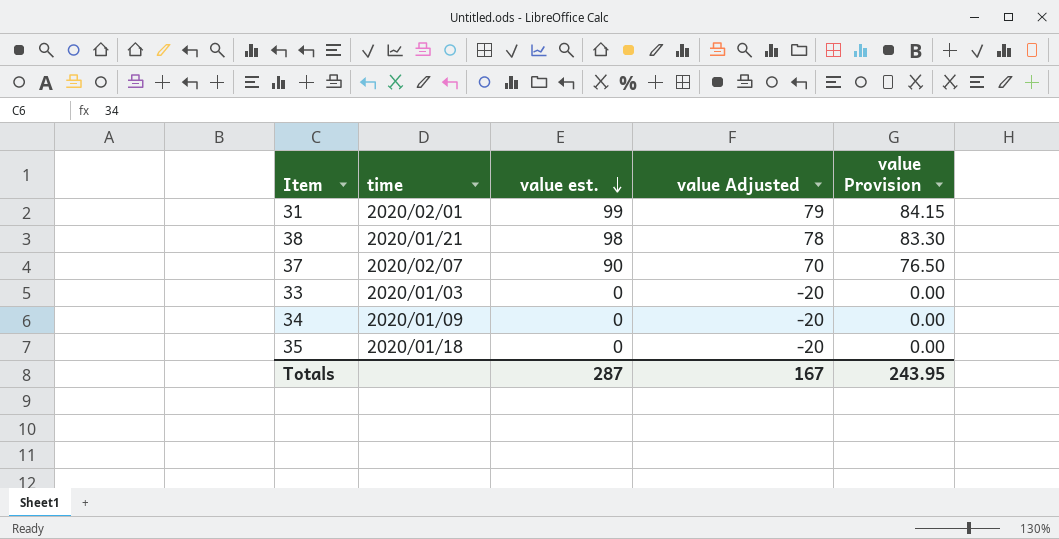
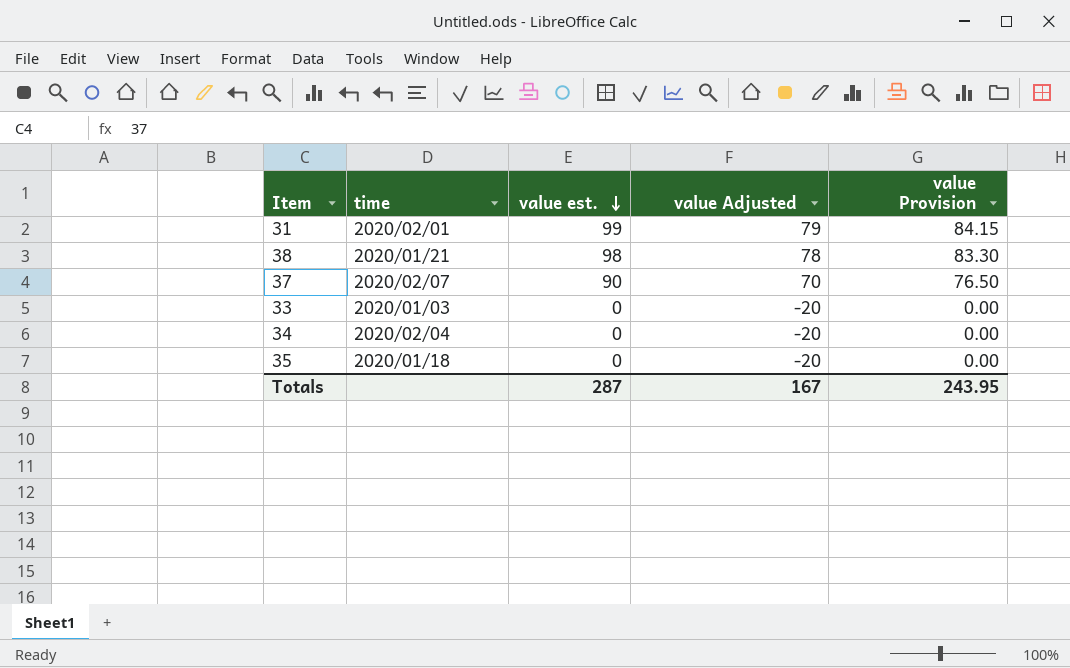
34 | time: 2020/01/09 -> 2020/02/04

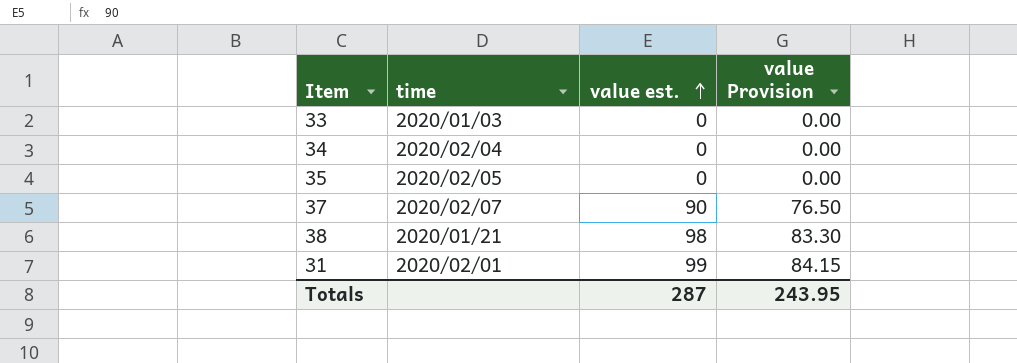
row order: value est. descending -> value est. ascending
column value Adjusted | formula: [value est.] - 20 -> none
35 | time: 2020/01/18 -> 2020/02/05

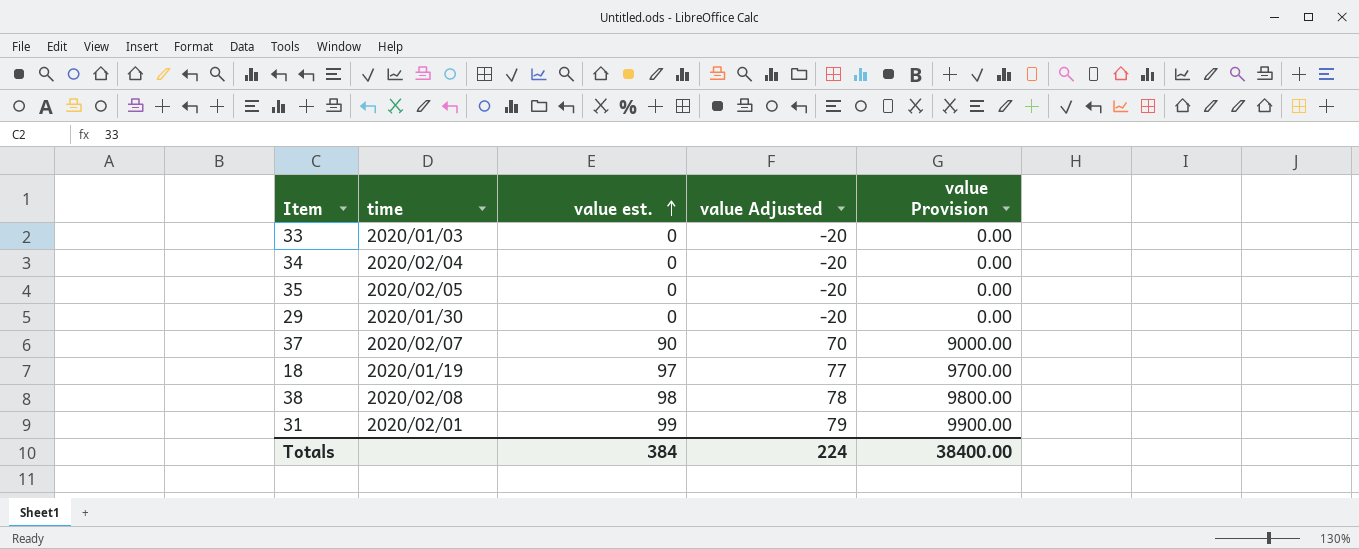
column value Adjusted | formula: none -> [value est.] - 20
column value Provision | formula: [value est.] * 0.85 -> [value est.] * 100
row 29: none -> 2020/01/30 | 0 | -20 | 0.00
row 18: none -> 2020/01/19 | 97 | 77 | 9700.00
38 | time: 2020/01/21 -> 2020/02/08
Totals | value est.: 287 -> 384
Totals | value Provision: 243.95 -> 38400.00

